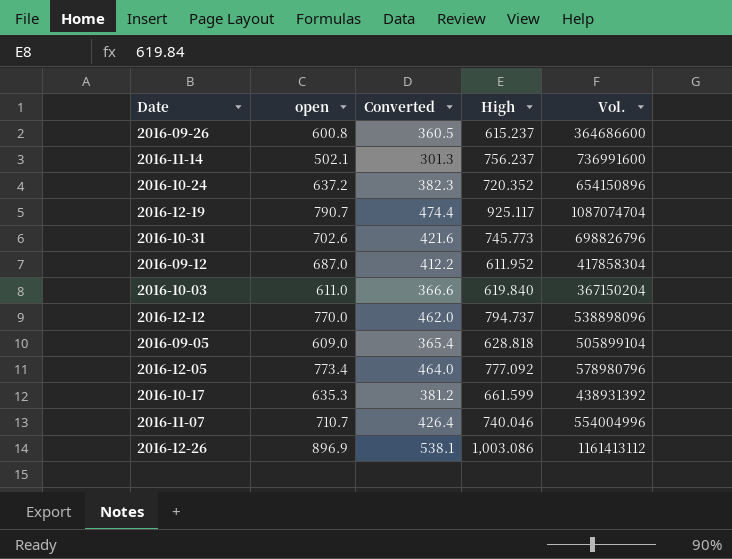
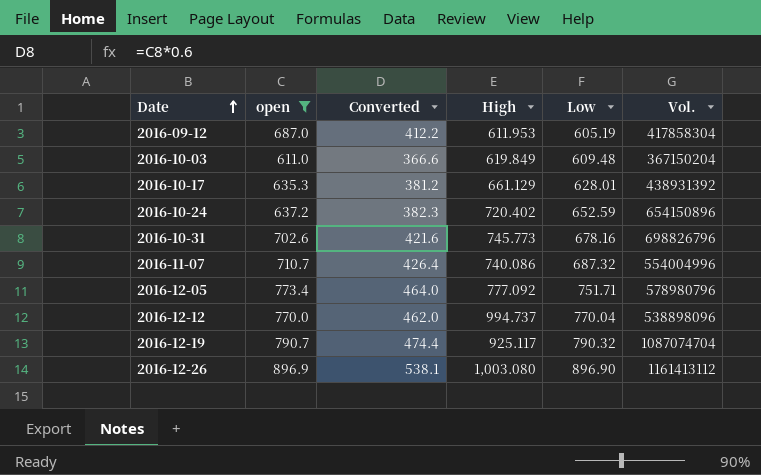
filter: none -> open >= 611.0
row order: none -> Date ascending
column Low | position: none -> 5
2016-09-12 | High: 611.952 -> 611.953
2016-10-03 | High: 619.840 -> 619.849
2016-10-17 | High: 661.599 -> 661.129
2016-10-24 | High: 720.352 -> 720.402
2016-11-07 | High: 740.046 -> 740.086
2016-12-12 | High: 794.737 -> 994.737
2016-12-26 | High: 1,003.086 -> 1,003.080

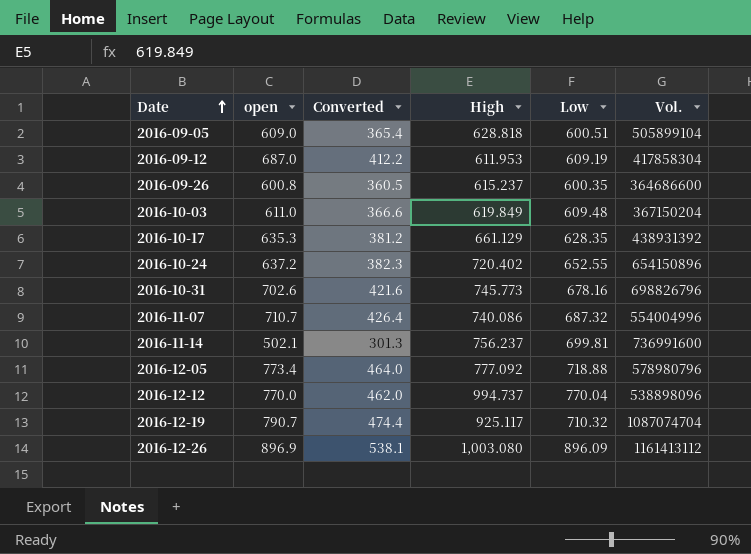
filter: open >= 611.0 -> none
2016-09-12 | Low: 605.19 -> 609.19
2016-10-17 | Low: 628.01 -> 628.35
2016-10-24 | Low: 652.59 -> 652.55
2016-12-05 | Low: 751.71 -> 718.88
2016-12-19 | Low: 790.32 -> 710.32
2016-12-26 | Low: 896.90 -> 896.09

